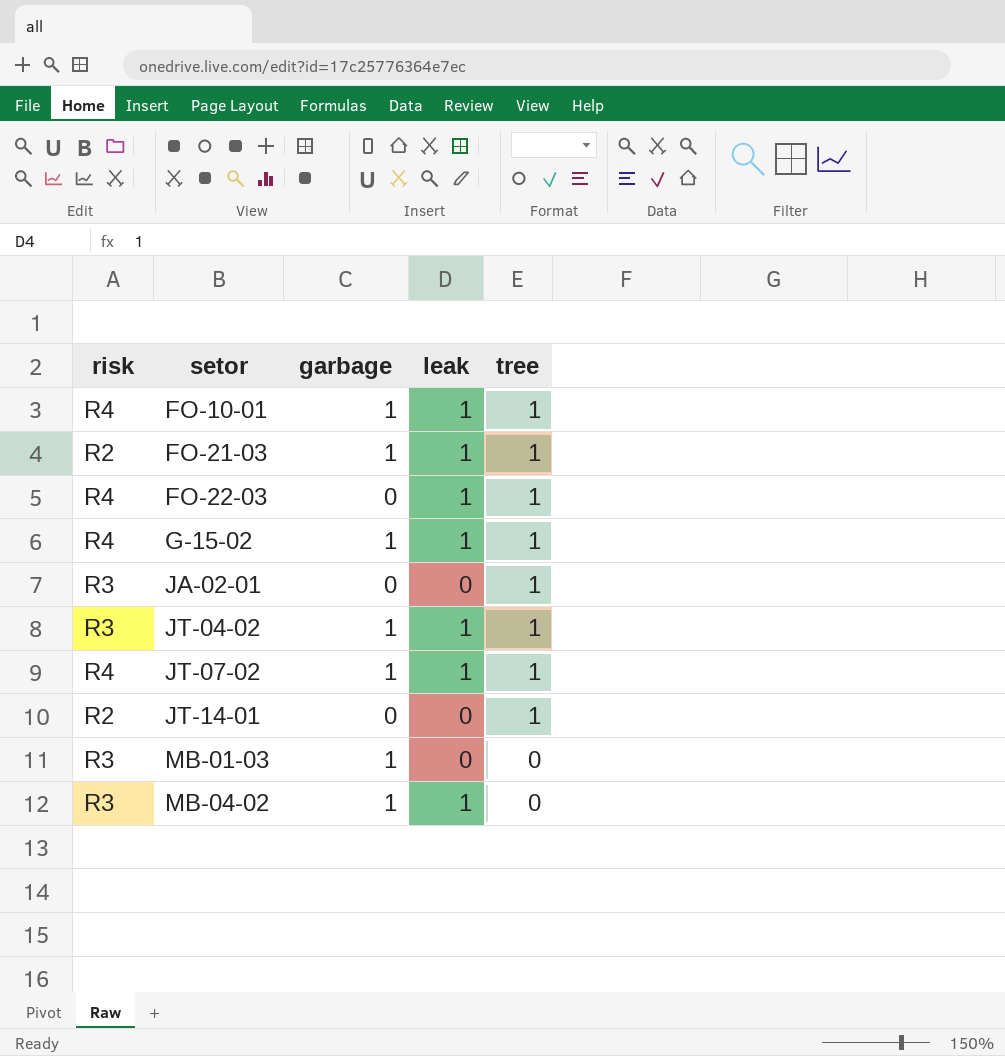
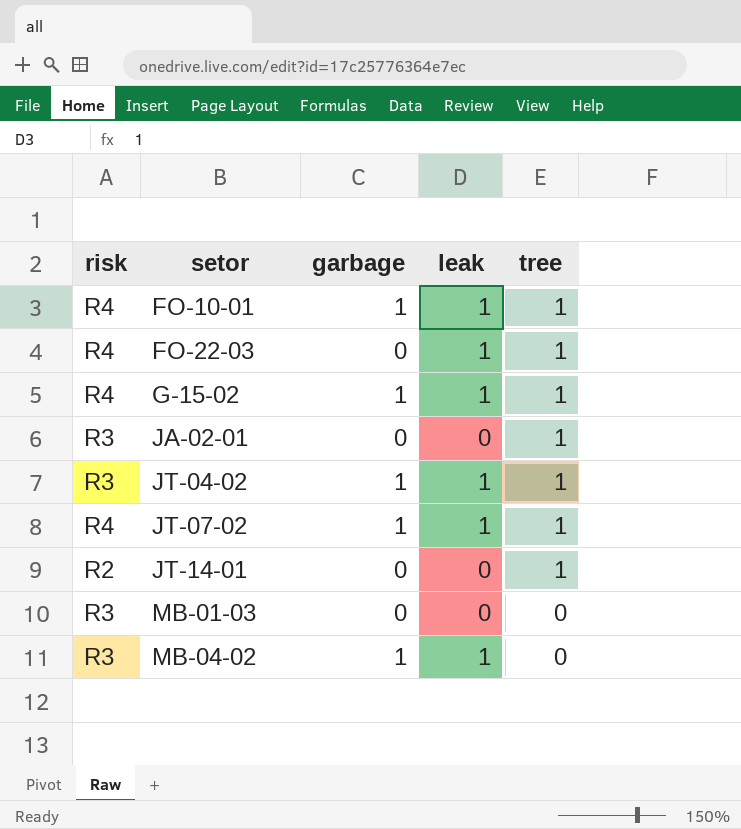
row FO-21-03: R2 | 1 | 1 | 1 -> none
MB-01-03 | garbage: 1 -> 0

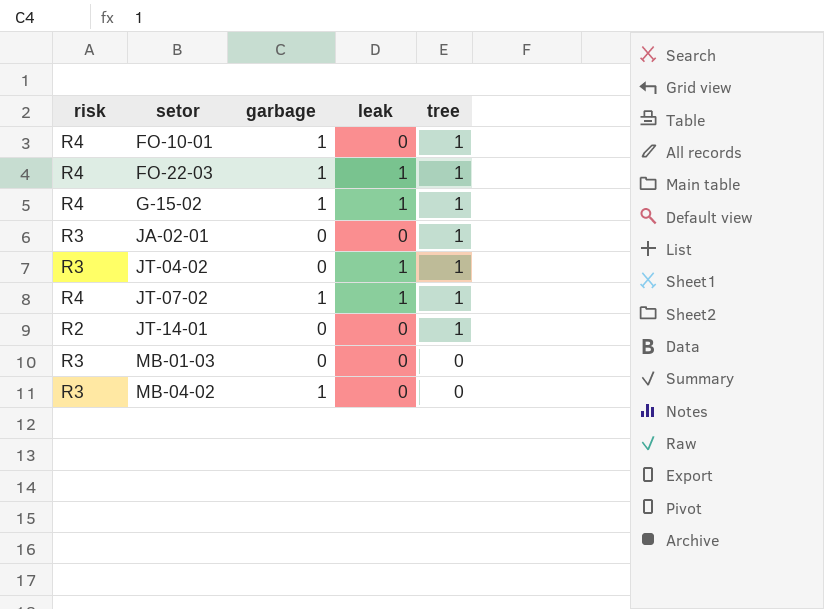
FO-10-01 | leak: 1 -> 0
FO-22-03 | garbage: 0 -> 1
JT-04-02 | garbage: 1 -> 0
MB-04-02 | leak: 1 -> 0

